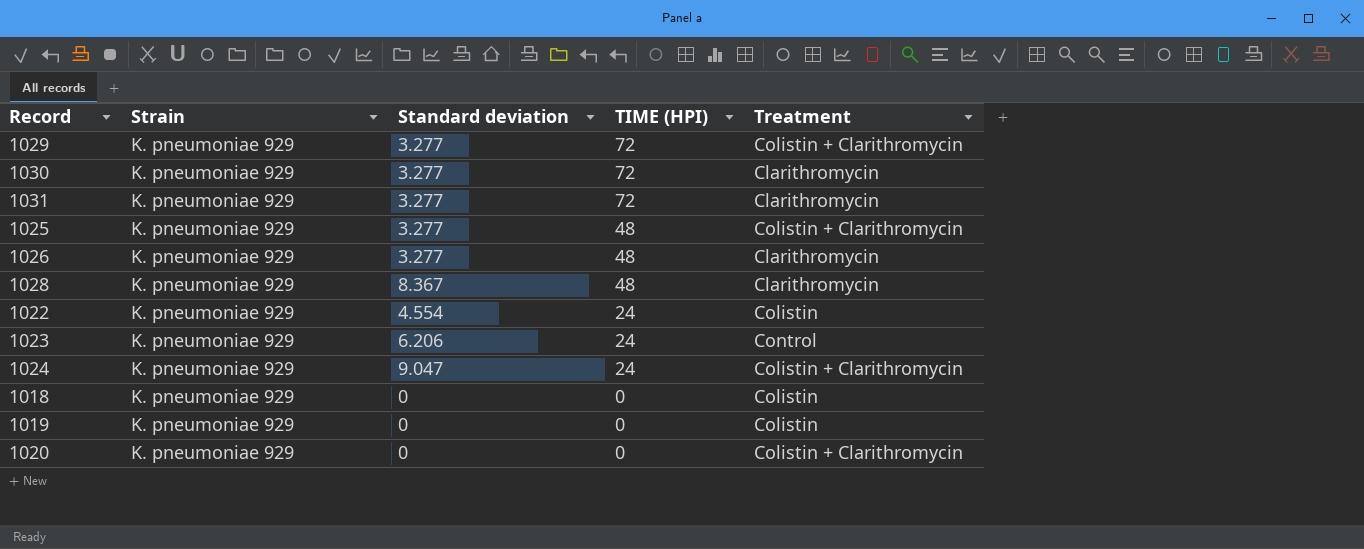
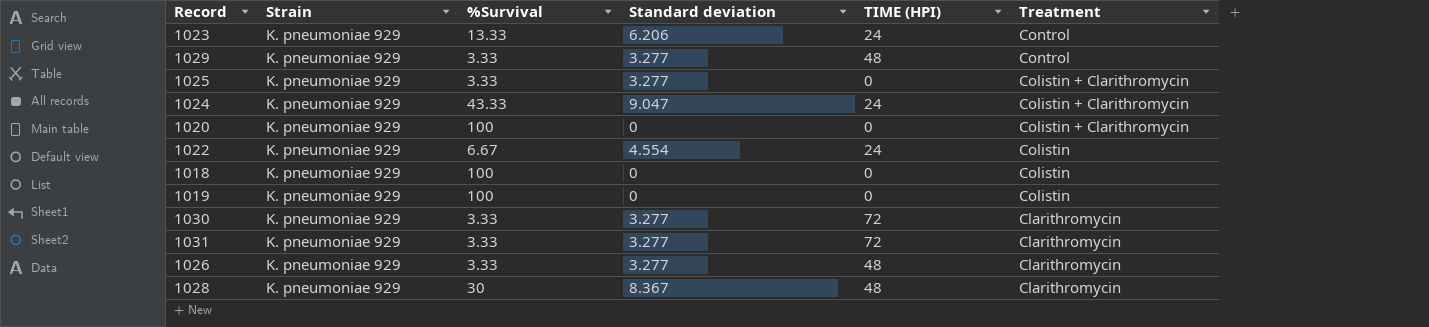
row order: TIME (HPI) descending -> Treatment descending
column %Survival | position: none -> 3
1029 | TIME (HPI): 72 -> 48
1029 | Treatment: Colistin + Clarithromycin -> Control
1025 | TIME (HPI): 48 -> 0

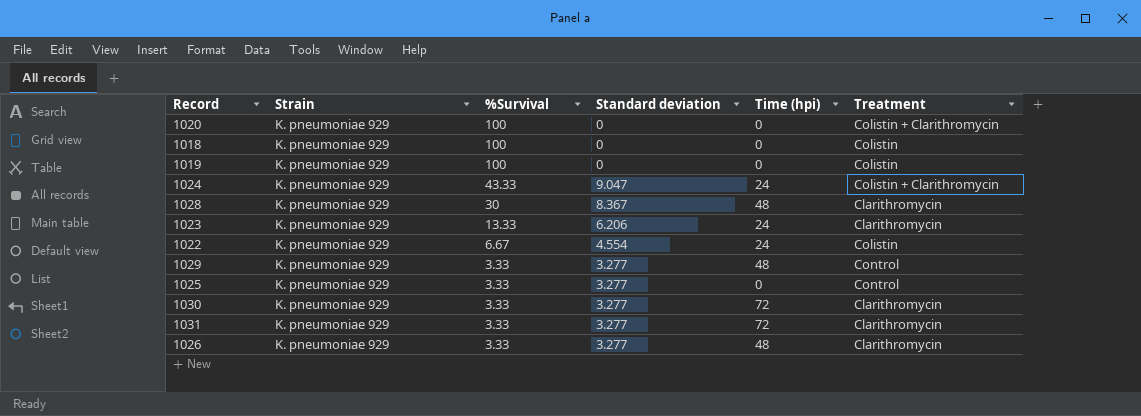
row order: Treatment descending -> %Survival descending
column name: TIME (HPI) -> Time (hpi)
1023 | Treatment: Control -> Clarithromycin
1025 | Treatment: Colistin + Clarithromycin -> Control

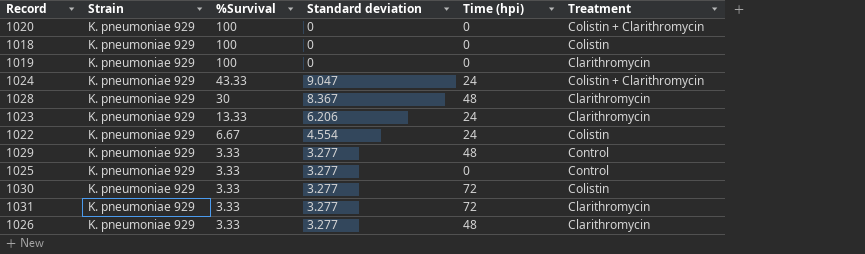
1019 | Treatment: Colistin -> Clarithromycin
1030 | Treatment: Clarithromycin -> Colistin

